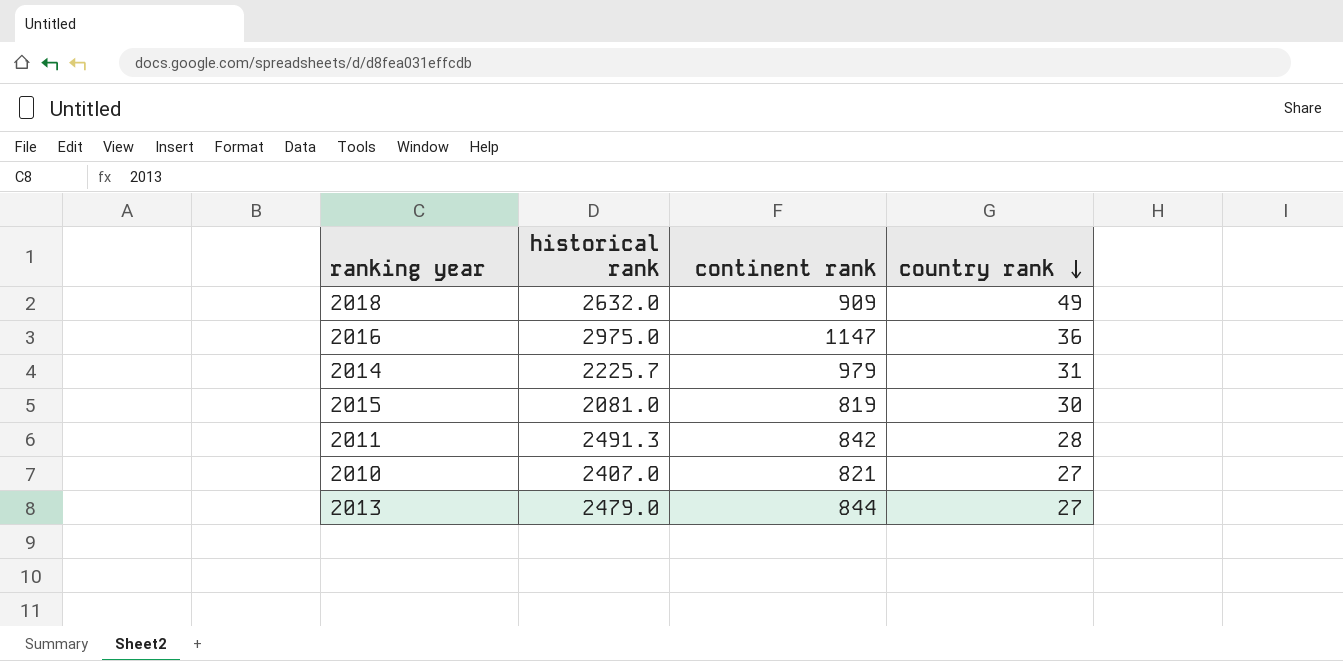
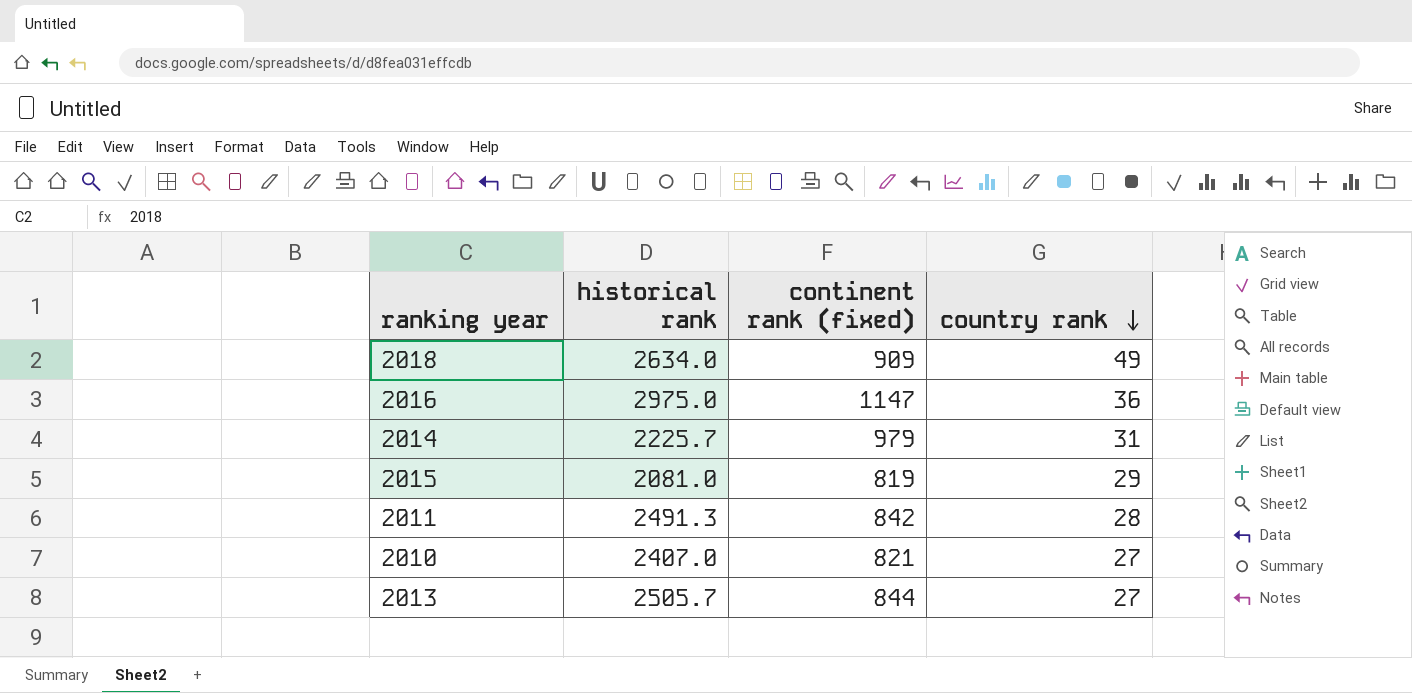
column name: continent rank -> continent rank (fixed)
2018 | historical rank: 2632.0 -> 2634.0
2015 | country rank: 30 -> 29
2013 | historical rank: 2479.0 -> 2505.7

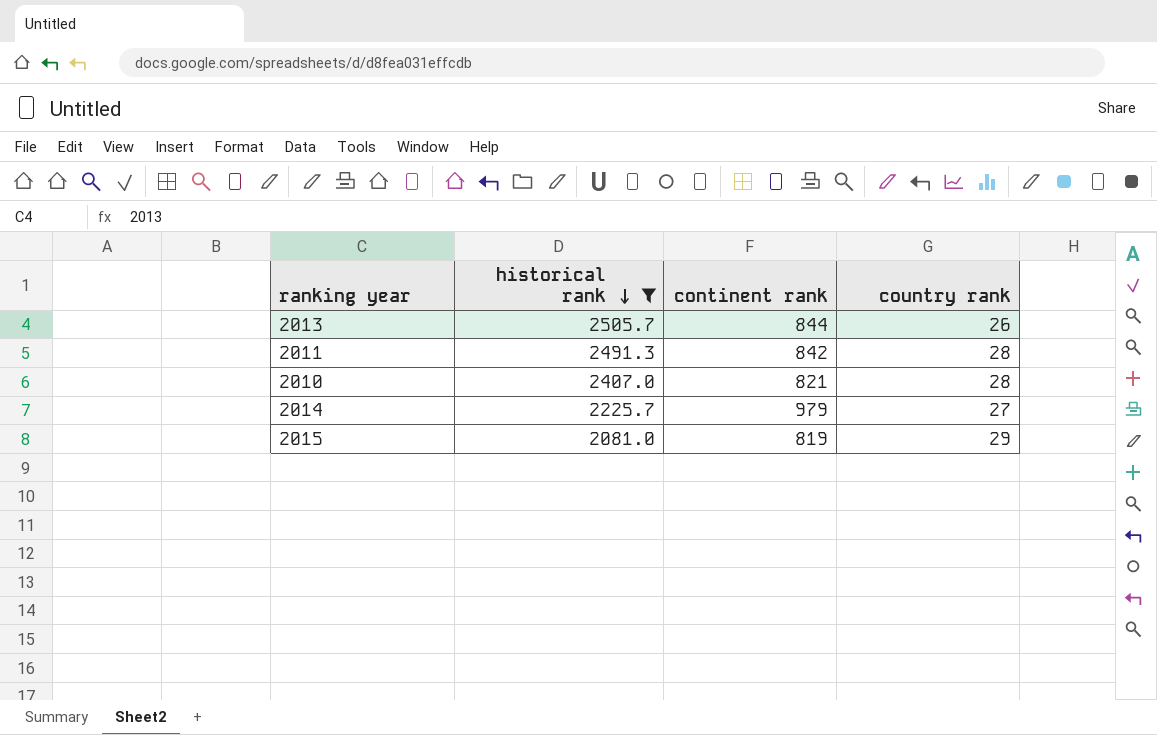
filter: none -> historical rank <= 2505.7
row order: country rank descending -> historical rank descending
column name: continent rank (fixed) -> continent rank
2013 | country rank: 27 -> 26
2010 | country rank: 27 -> 28
2014 | country rank: 31 -> 27

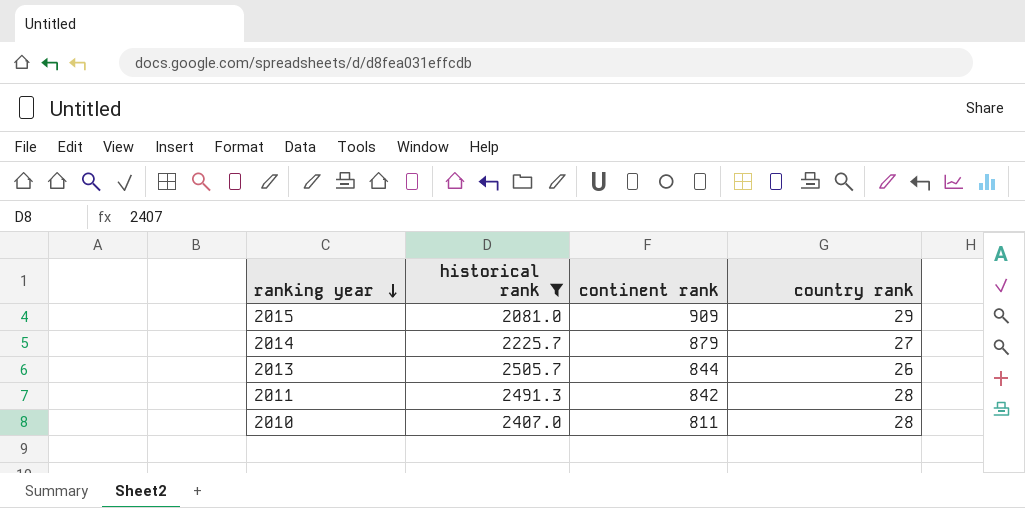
row order: historical rank descending -> ranking year descending
2015 | continent rank: 819 -> 909
2014 | continent rank: 979 -> 879
2010 | continent rank: 821 -> 811

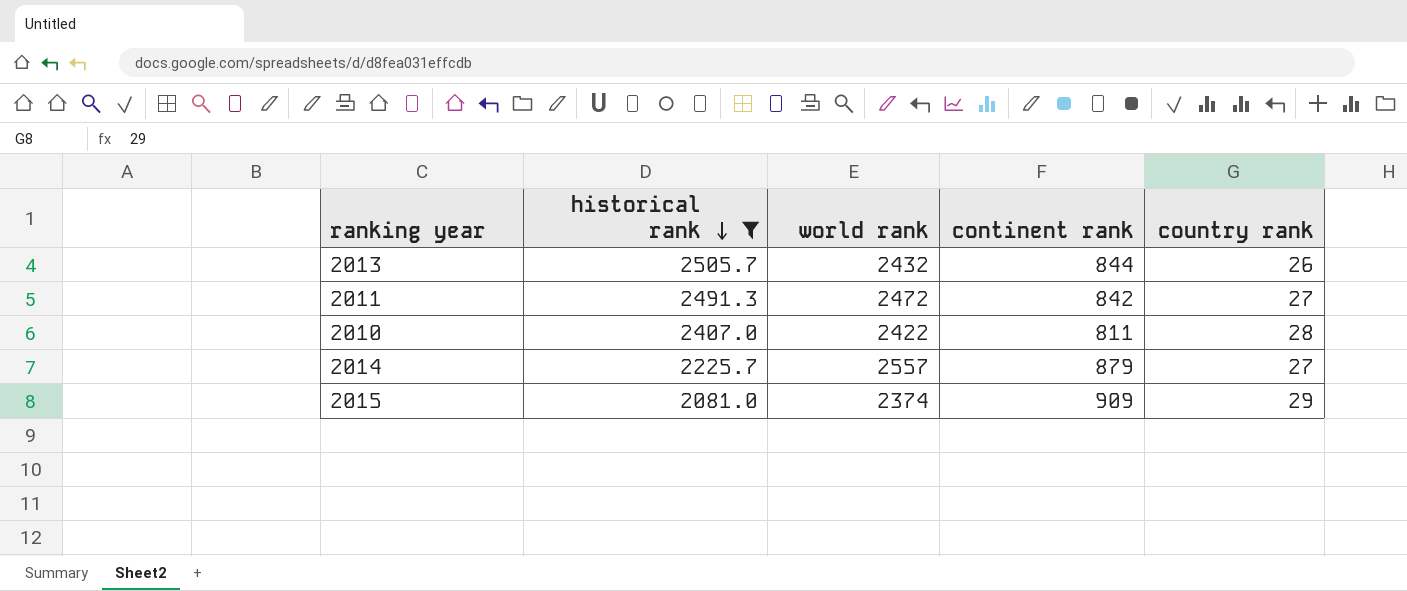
row order: ranking year descending -> historical rank descending
column world rank | position: none -> 3
2011 | country rank: 28 -> 27

